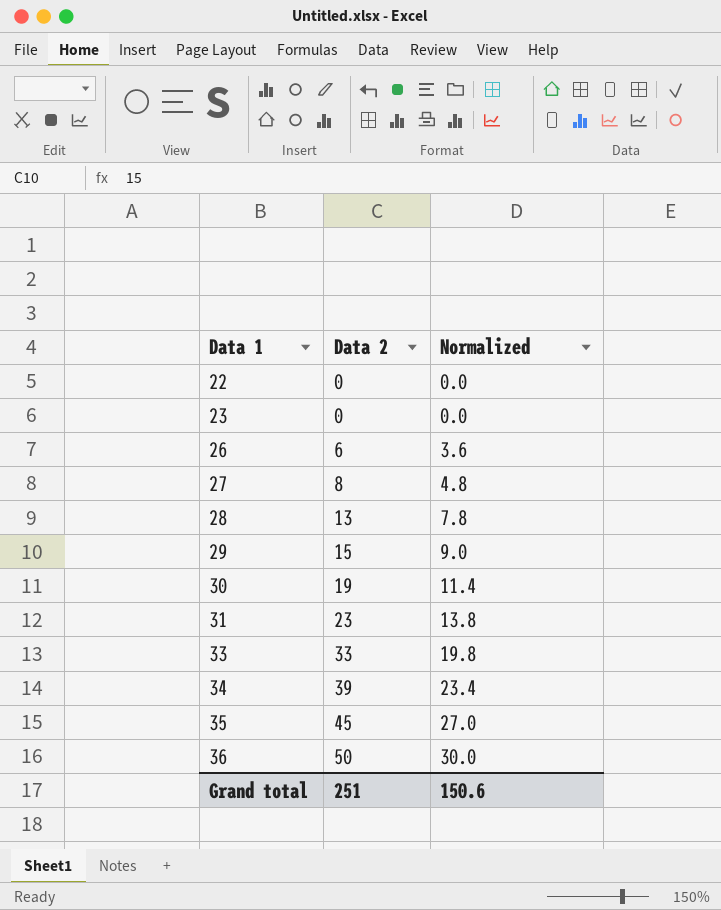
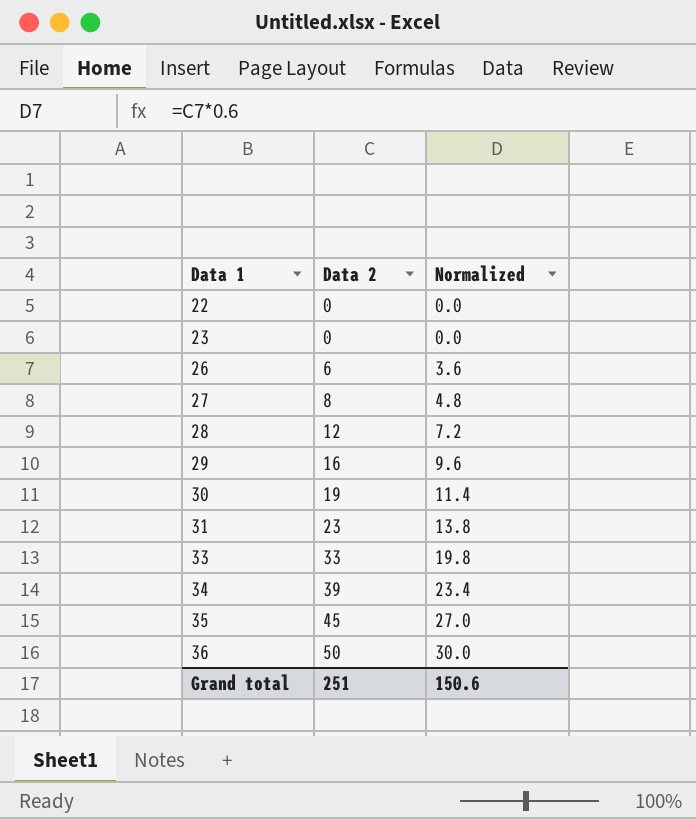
28 | Data 2: 13 -> 12
28 | Normalized: 7.8 -> 7.2
29 | Data 2: 15 -> 16
29 | Normalized: 9.0 -> 9.6

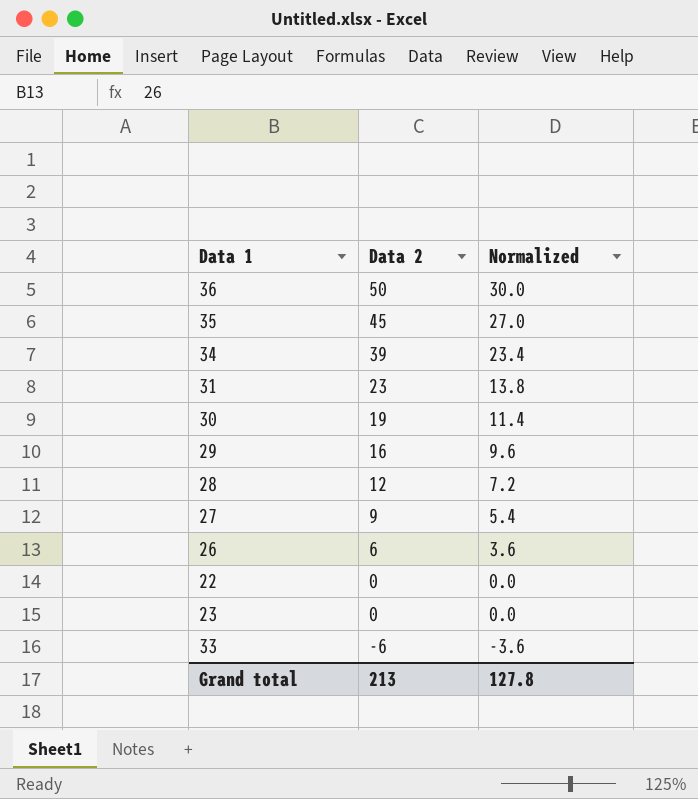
row order: Data 1 ascending -> Data 2 descending
27 | Data 2: 8 -> 9
27 | Normalized: 4.8 -> 5.4
33 | Data 2: 33 -> -6
33 | Normalized: 19.8 -> -3.6
Grand total | Data 2: 251 -> 213
Grand total | Normalized: 150.6 -> 127.8

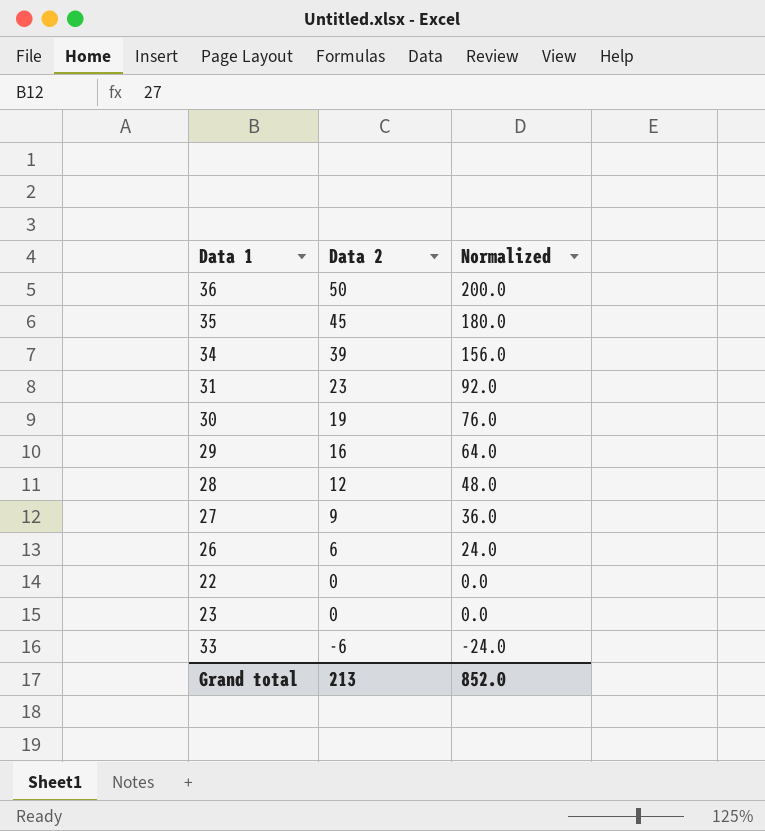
column Normalized | formula: [Data 2] * 0.6 -> [Data 2] * 4
Grand total | Normalized: 127.8 -> 852.0

